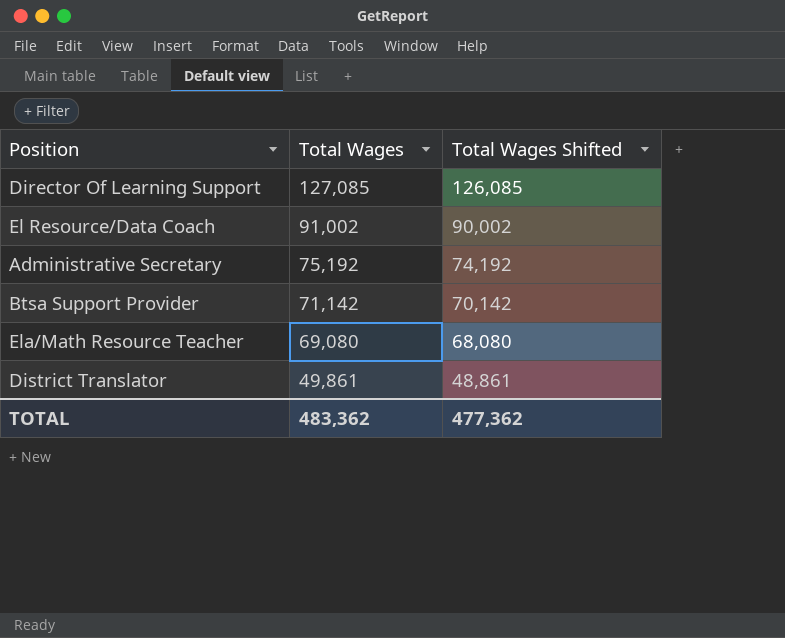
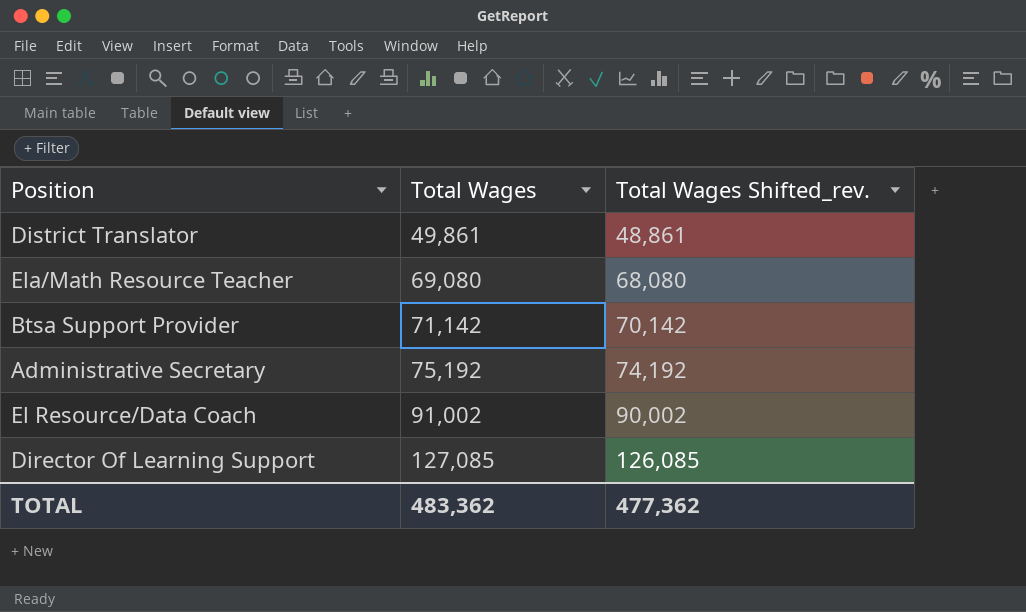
row order: Total Wages descending -> Total Wages ascending
column name: Total Wages Shifted -> Total Wages Shifted_rev.

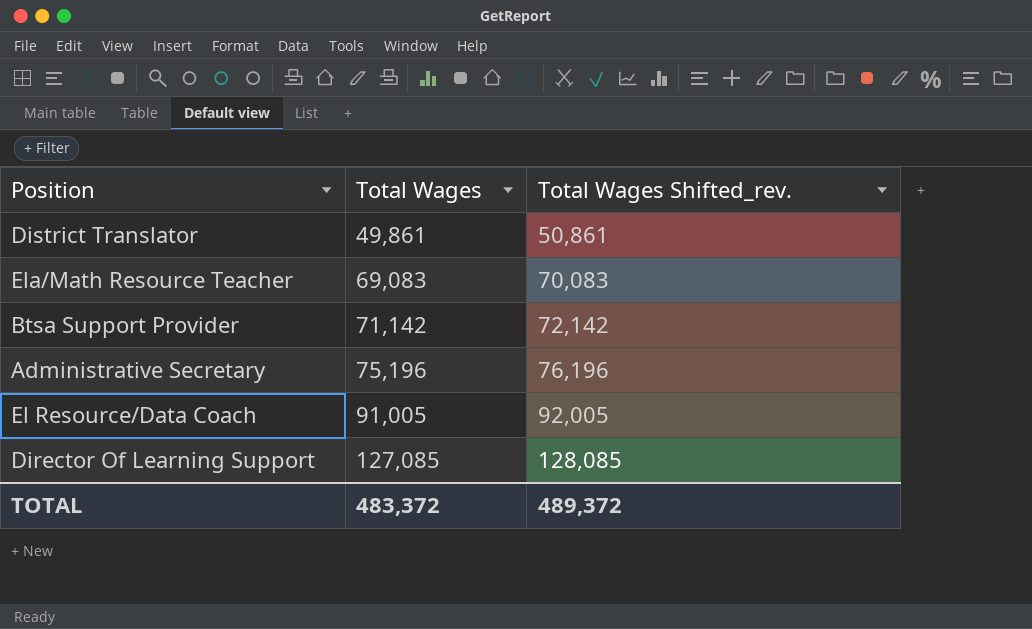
column Total Wages Shifted_rev. | formula: [Total Wages] - 1000 -> [Total Wages] + 1000
Ela/Math Resource Teacher | Total Wages: 69,080 -> 69,083
Administrative Secretary | Total Wages: 75,192 -> 75,196
El Resource/Data Coach | Total Wages: 91,002 -> 91,005
TOTAL | Total Wages: 483,362 -> 483,372
TOTAL | Total Wages Shifted_rev.: 477,362 -> 489,372

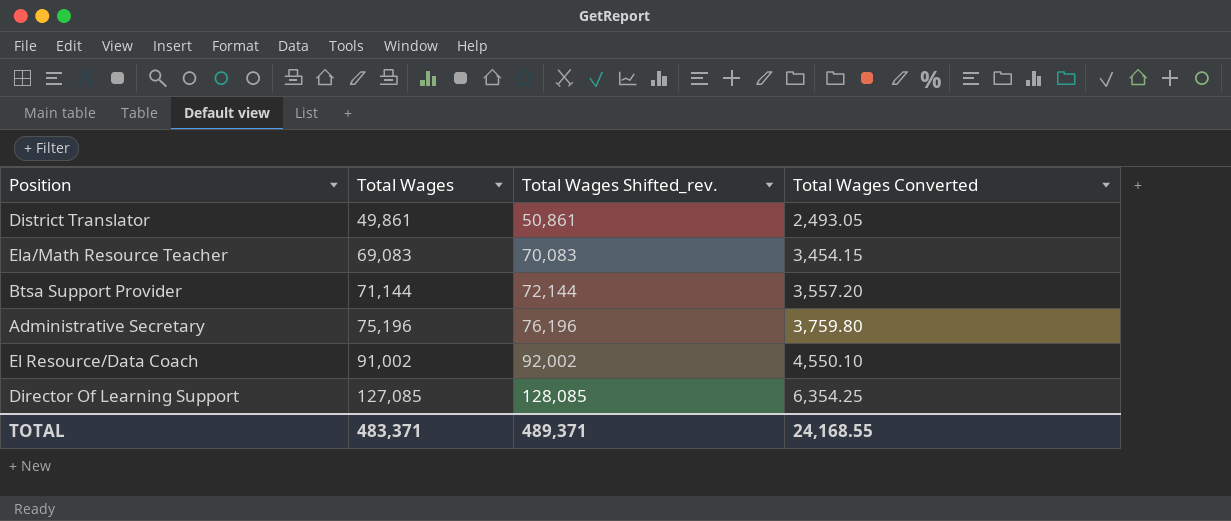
column Total Wages Converted | formula: none -> [Total Wages] * 0.05
Btsa Support Provider | Total Wages: 71,142 -> 71,144
Btsa Support Provider | Total Wages Shifted_rev.: 72,142 -> 72,144
El Resource/Data Coach | Total Wages: 91,005 -> 91,002
El Resource/Data Coach | Total Wages Shifted_rev.: 92,005 -> 92,002
TOTAL | Total Wages: 483,372 -> 483,371
TOTAL | Total Wages Shifted_rev.: 489,372 -> 489,371

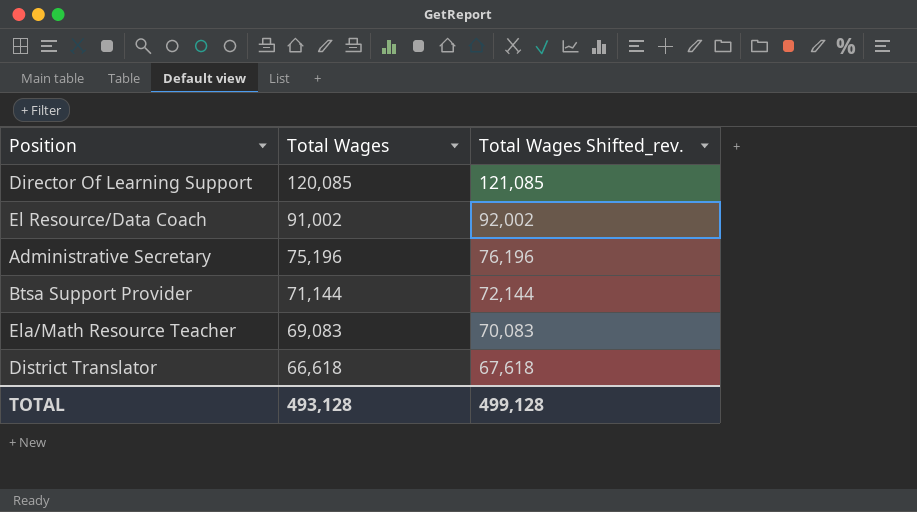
row order: Total Wages ascending -> Total Wages descending
column Total Wages Converted | formula: [Total Wages] * 0.05 -> none
Director Of Learning Support | Total Wages: 127,085 -> 120,085
Director Of Learning Support | Total Wages Shifted_rev.: 128,085 -> 121,085
District Translator | Total Wages: 49,861 -> 66,618
District Translator | Total Wages Shifted_rev.: 50,861 -> 67,618
TOTAL | Total Wages: 483,371 -> 493,128
TOTAL | Total Wages Shifted_rev.: 489,371 -> 499,128

